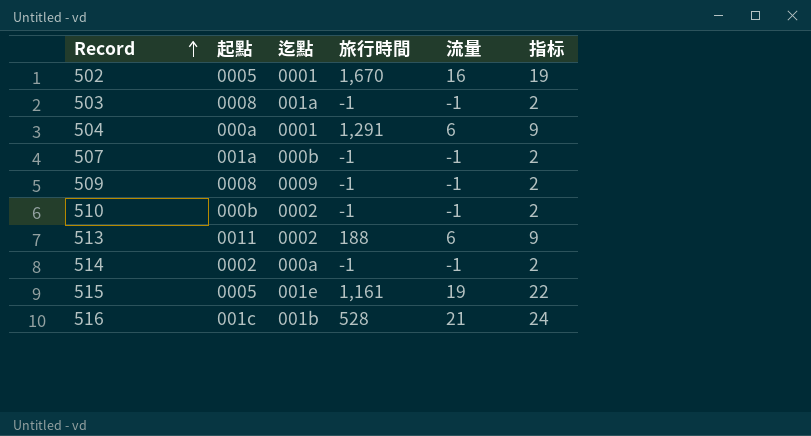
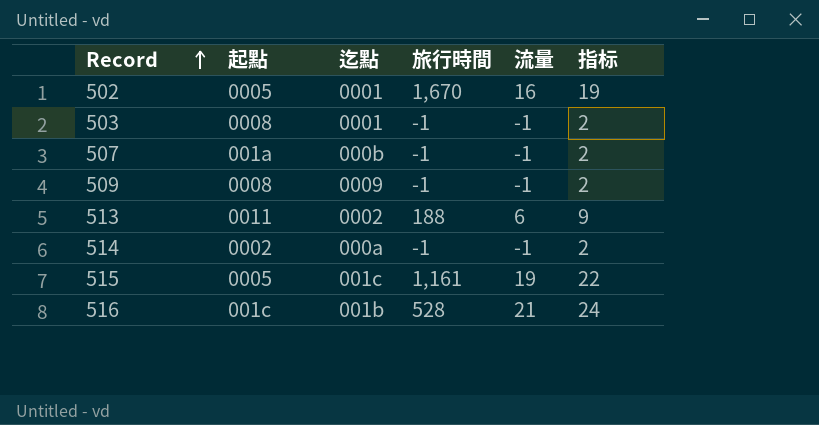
row 504: 000a | 0001 | 1,291 | 6 | 9 -> none
row 510: 000b | 0002 | -1 | -1 | 2 -> none
503 | 迄點: 001a -> 0001
515 | 迄點: 001e -> 001c

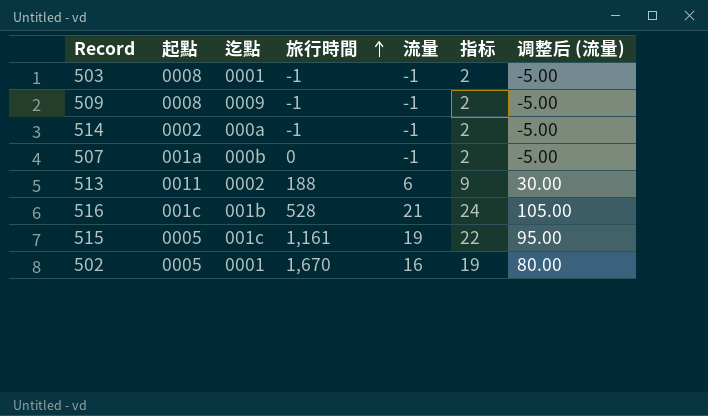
row order: Record ascending -> 旅行時間 ascending
column 调整后 (流量) | formula: none -> [流量] * 5
507 | 旅行時間: -1 -> 0

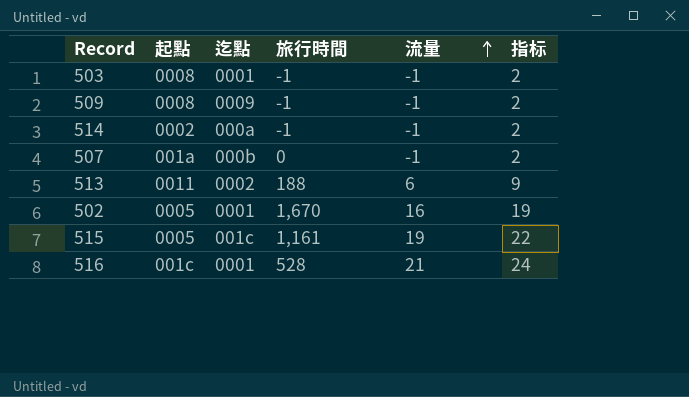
row order: 旅行時間 ascending -> 流量 ascending
column 调整后 (流量) | formula: [流量] * 5 -> none
516 | 迄點: 001b -> 0001

